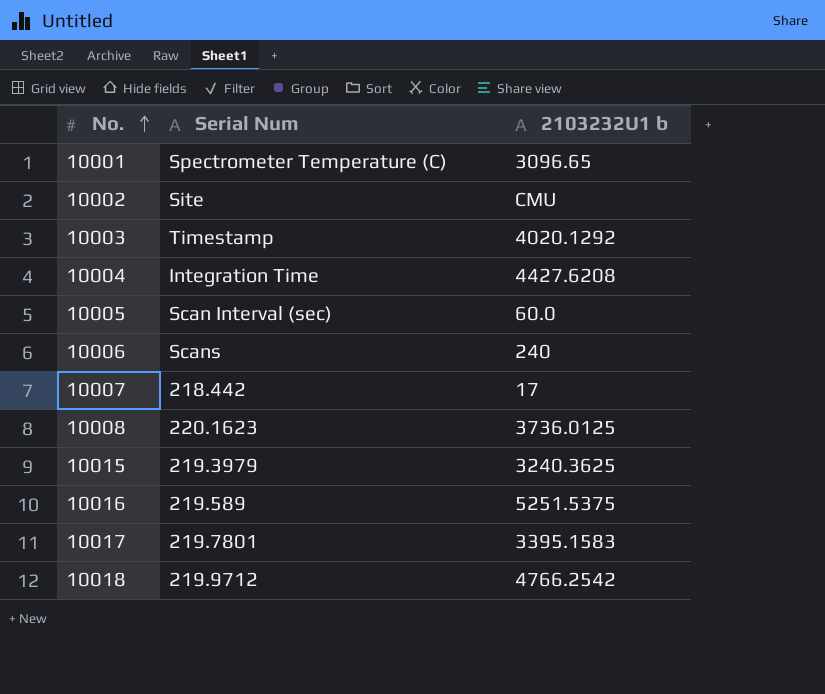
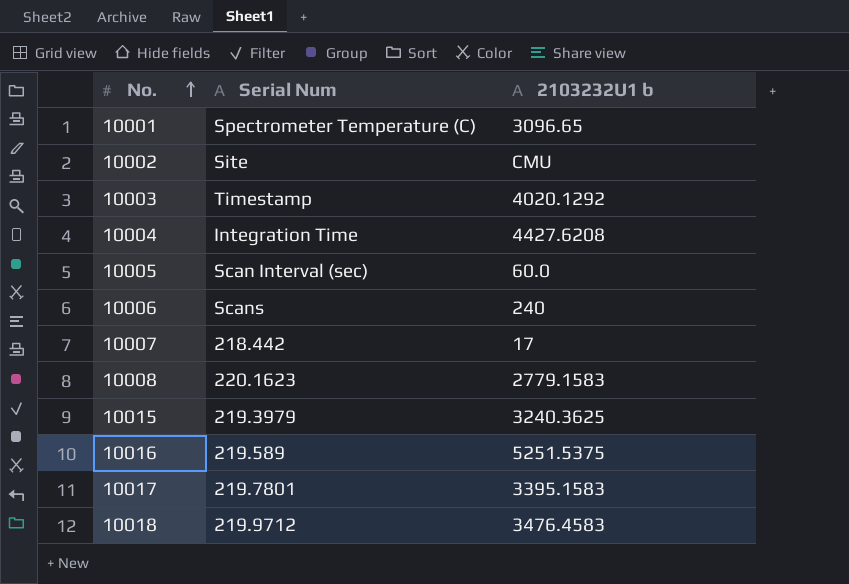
10008 | 2103232U1 b: 3736.0125 -> 2779.1583
10018 | 2103232U1 b: 4766.2542 -> 3476.4583

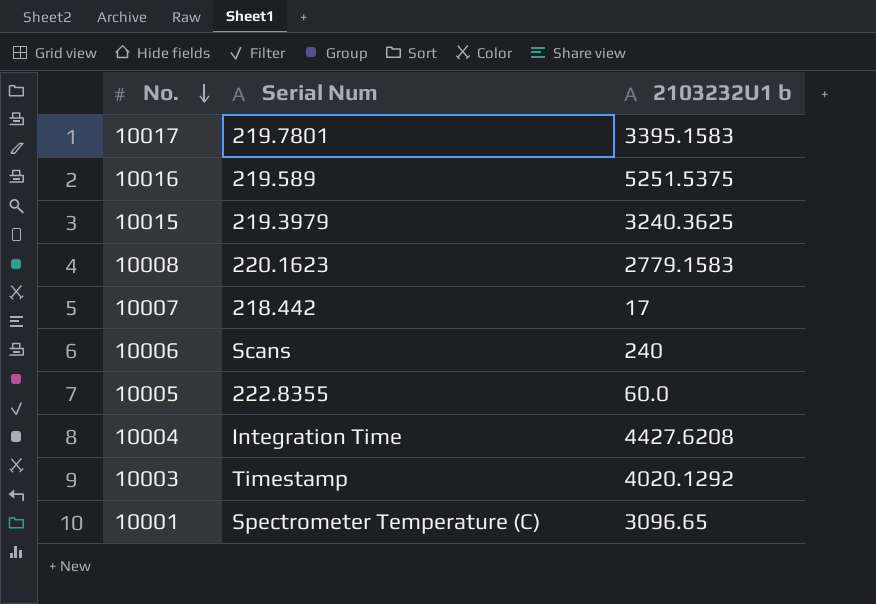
row order: No. ascending -> No. descending
row 10002: Site | CMU -> none
row 10018: 219.9712 | 3476.4583 -> none
10005 | Serial Num: Scan Interval (sec) -> 222.8355

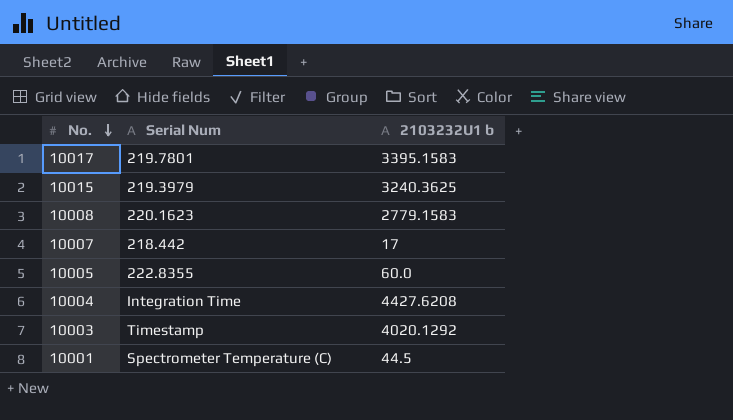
row 10016: 219.589 | 5251.5375 -> none
row 10006: Scans | 240 -> none
10001 | 2103232U1 b: 3096.65 -> 44.5

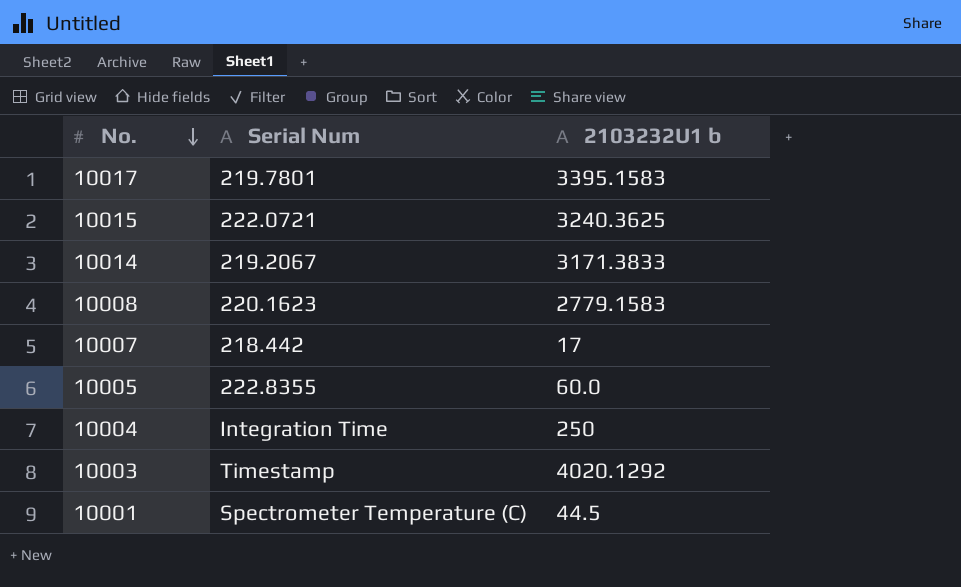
10015 | Serial Num: 219.3979 -> 222.0721
row 10014: none -> 219.2067 | 3171.3833
10004 | 2103232U1 b: 4427.6208 -> 250

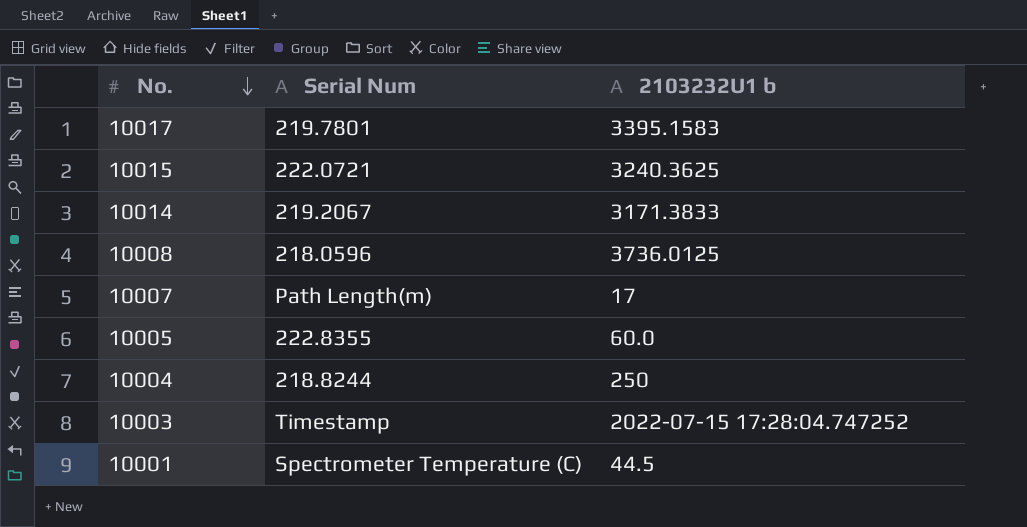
10008 | Serial Num: 220.1623 -> 218.0596
10008 | 2103232U1 b: 2779.1583 -> 3736.0125
10007 | Serial Num: 218.442 -> Path Length(m)
10004 | Serial Num: Integration Time -> 218.8244
10003 | 2103232U1 b: 4020.1292 -> 2022-07-15 17:28:04.747252

